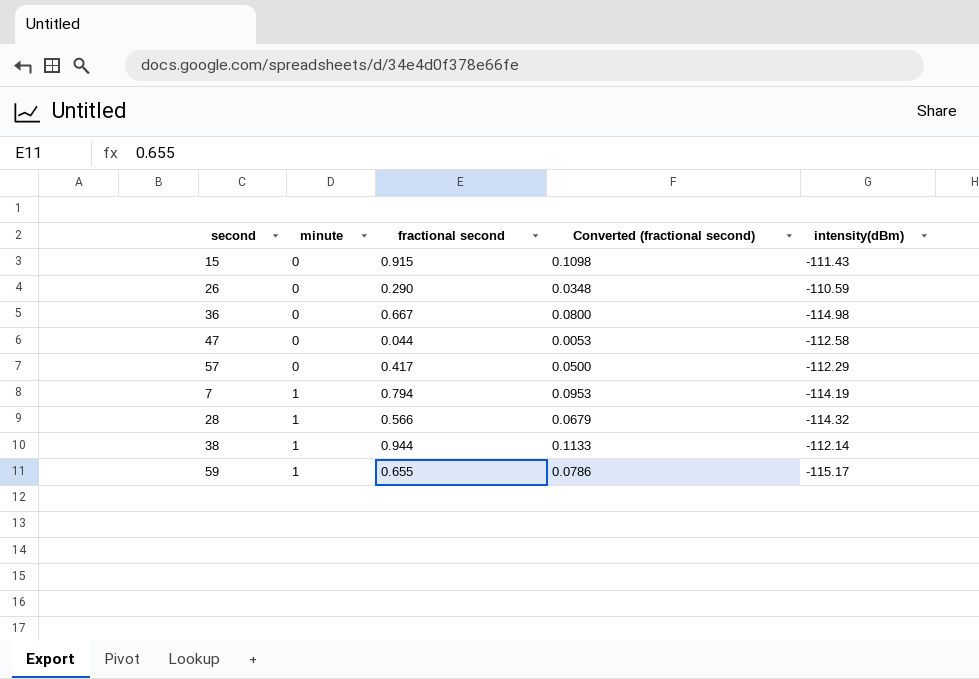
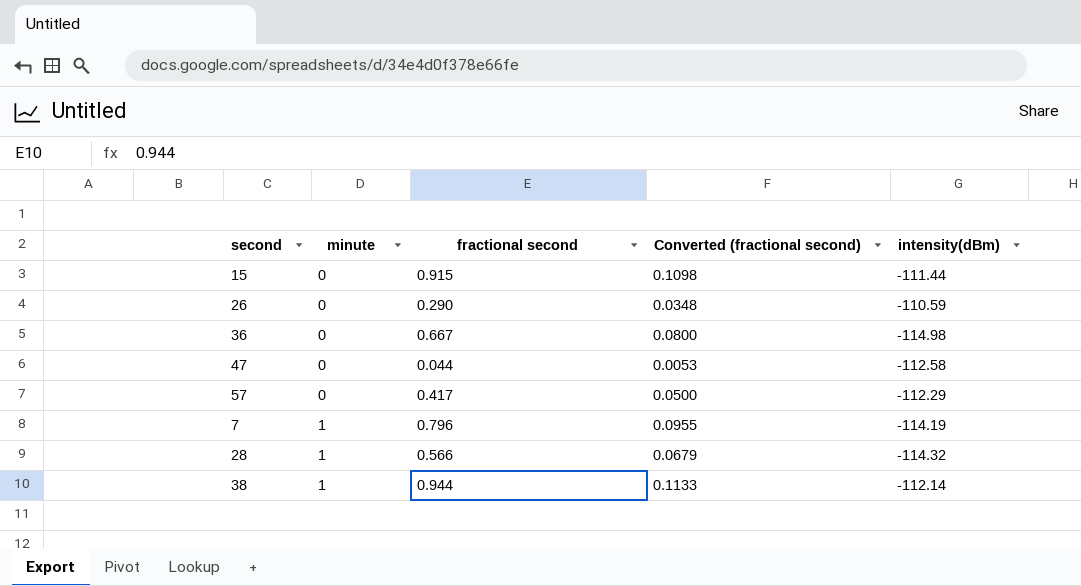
row 59: 1 | 0.655 | 0.0786 | -115.17 -> none
15 | intensity(dBm): -111.43 -> -111.44
7 | fractional second: 0.794 -> 0.796
7 | Converted (fractional second): 0.0953 -> 0.0955

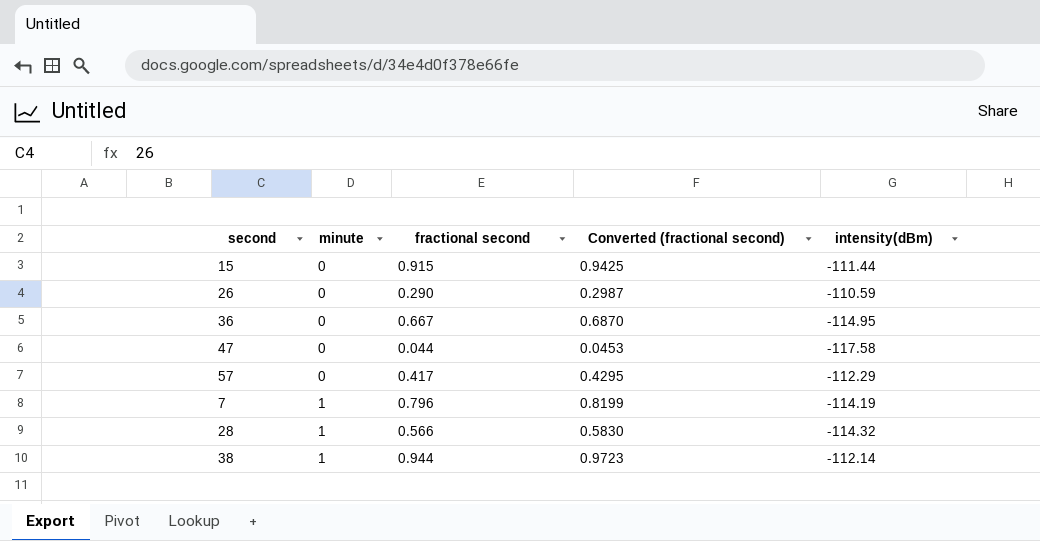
column Converted (fractional second) | formula: [fractional second] * 0.12 -> [fractional second] * 1.03
36 | intensity(dBm): -114.98 -> -114.95
47 | intensity(dBm): -112.58 -> -117.58

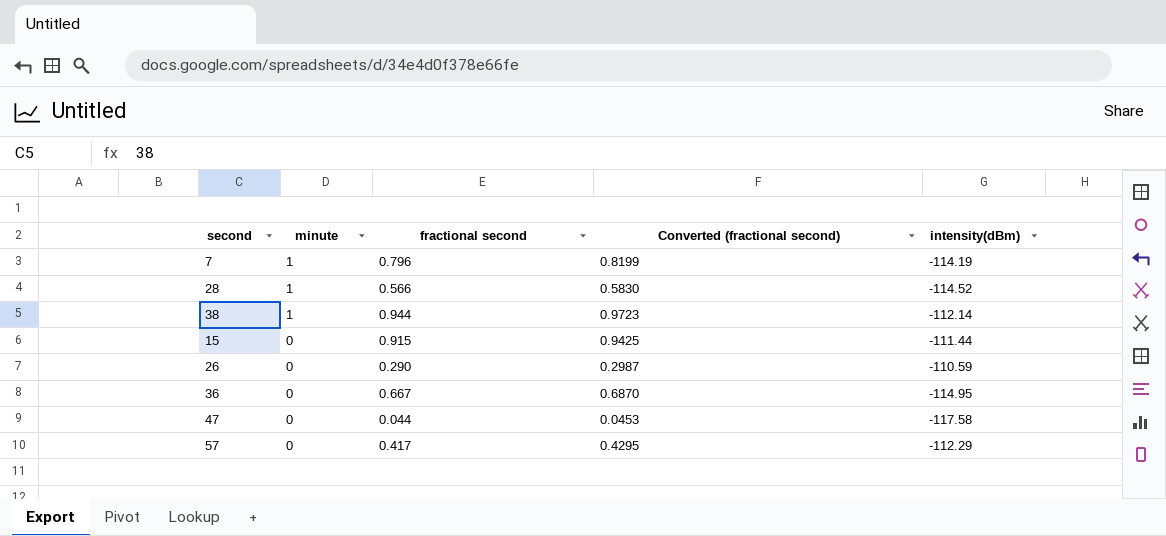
row order: minute ascending -> minute descending
28 | intensity(dBm): -114.32 -> -114.52

